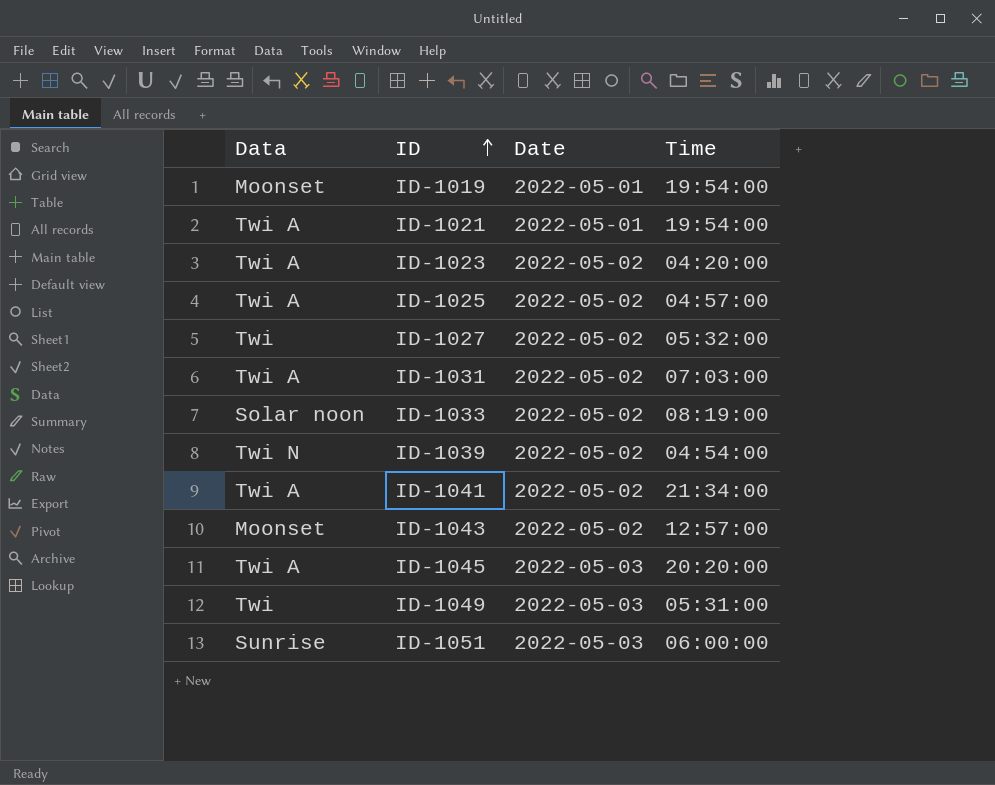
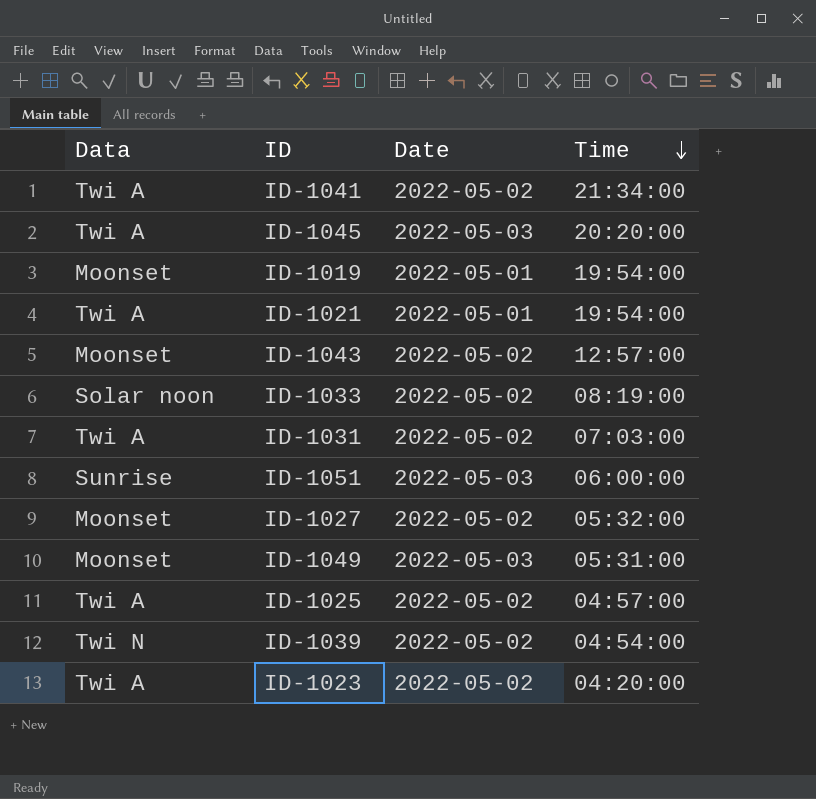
row order: ID ascending -> Time descending
ID-1027 | Data: Twi -> Moonset
ID-1049 | Data: Twi -> Moonset

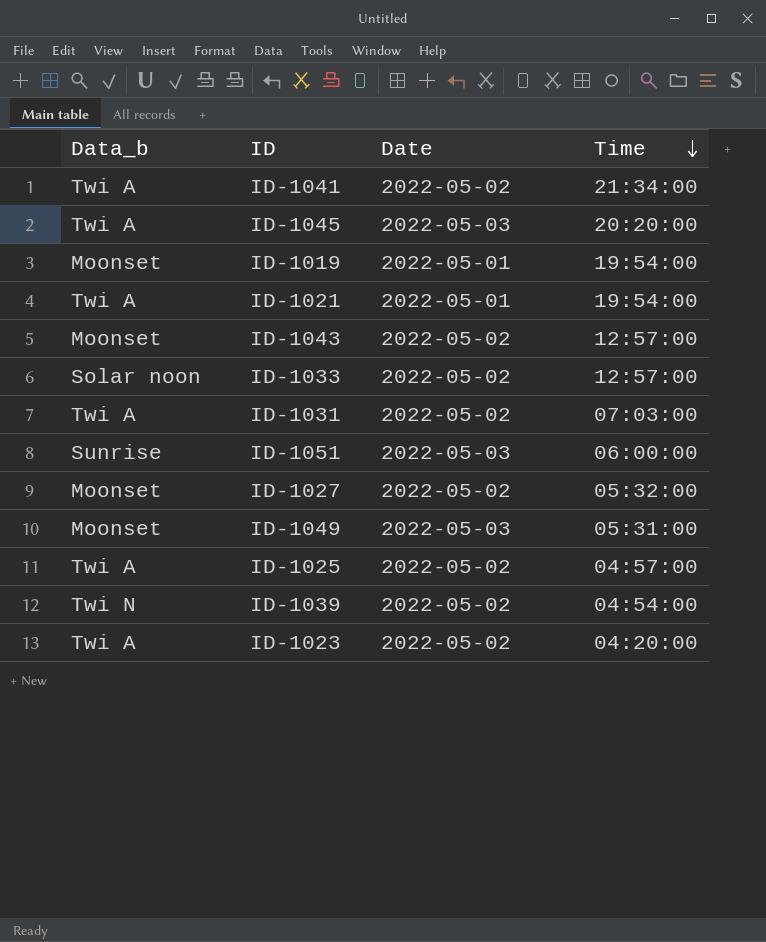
column name: Data -> Data_b
ID-1033 | Time: 08:19:00 -> 12:57:00

